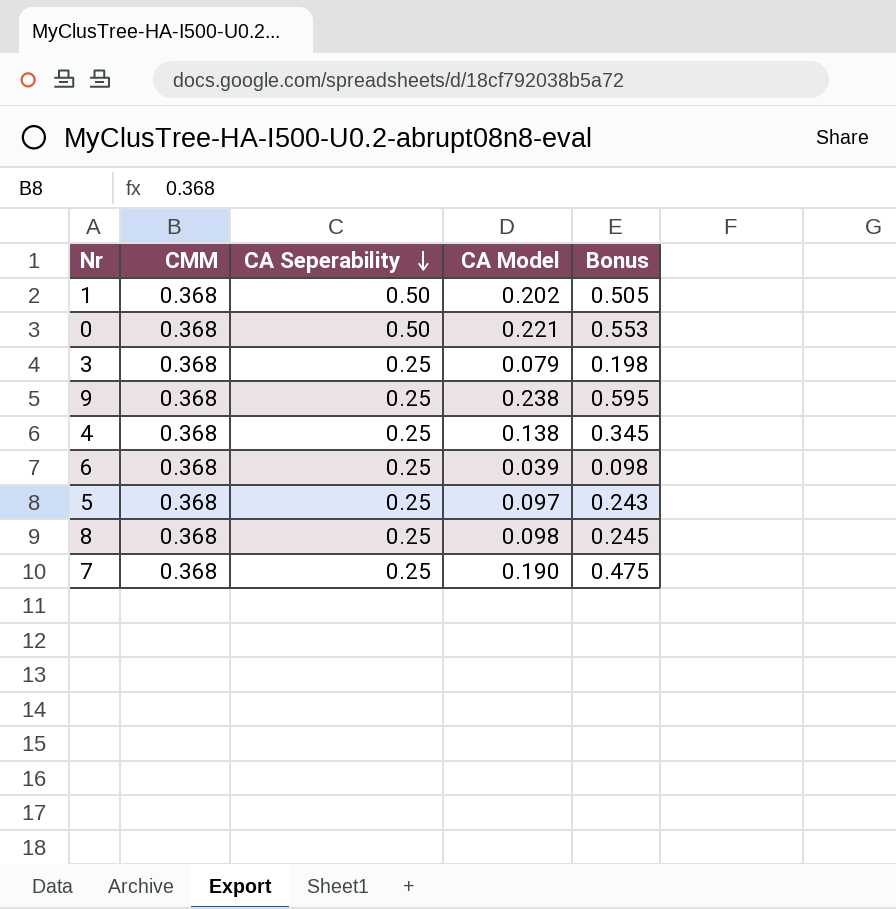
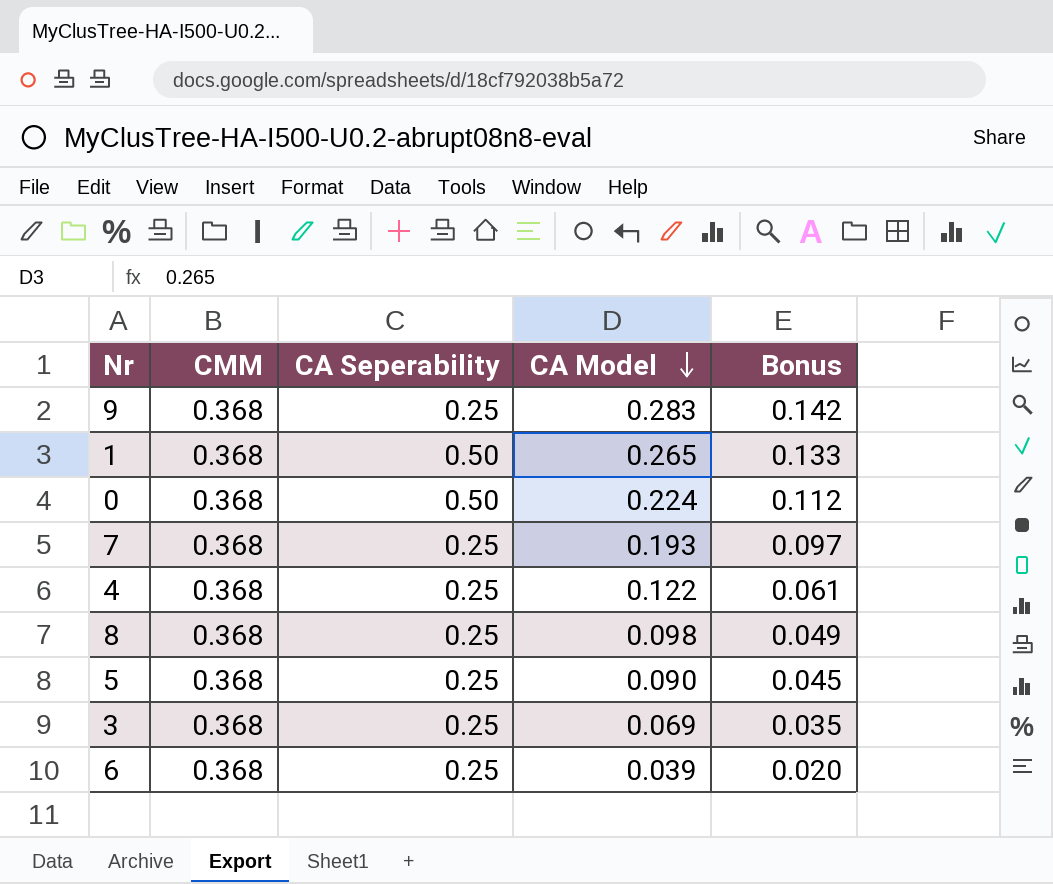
row order: CA Seperability descending -> CA Model descending
column Bonus | formula: [CA Model] * 2.5 -> [CA Model] * 0.5
9 | CA Model: 0.238 -> 0.283
1 | CA Model: 0.202 -> 0.265
0 | CA Model: 0.221 -> 0.224
7 | CA Model: 0.190 -> 0.193
4 | CA Model: 0.138 -> 0.122
5 | CA Model: 0.097 -> 0.090
3 | CA Model: 0.079 -> 0.069

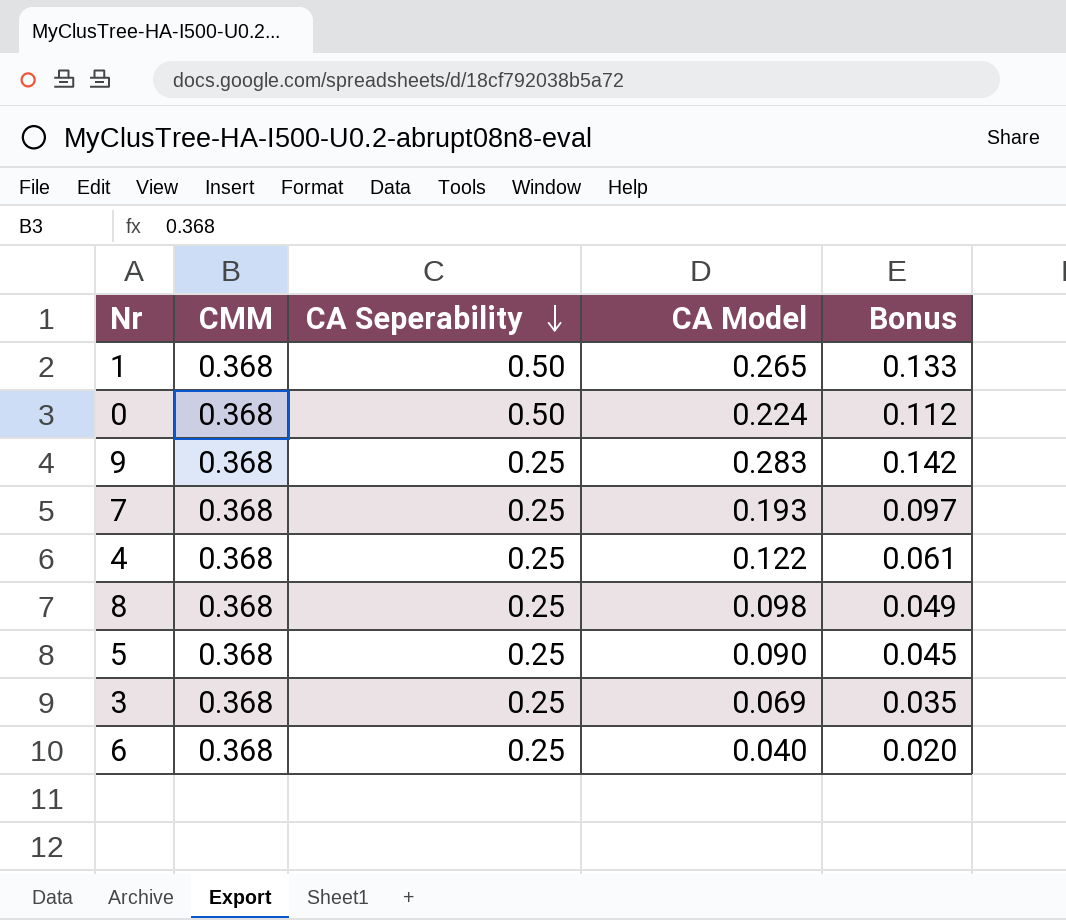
row order: CA Model descending -> CA Seperability descending
6 | CA Model: 0.039 -> 0.040

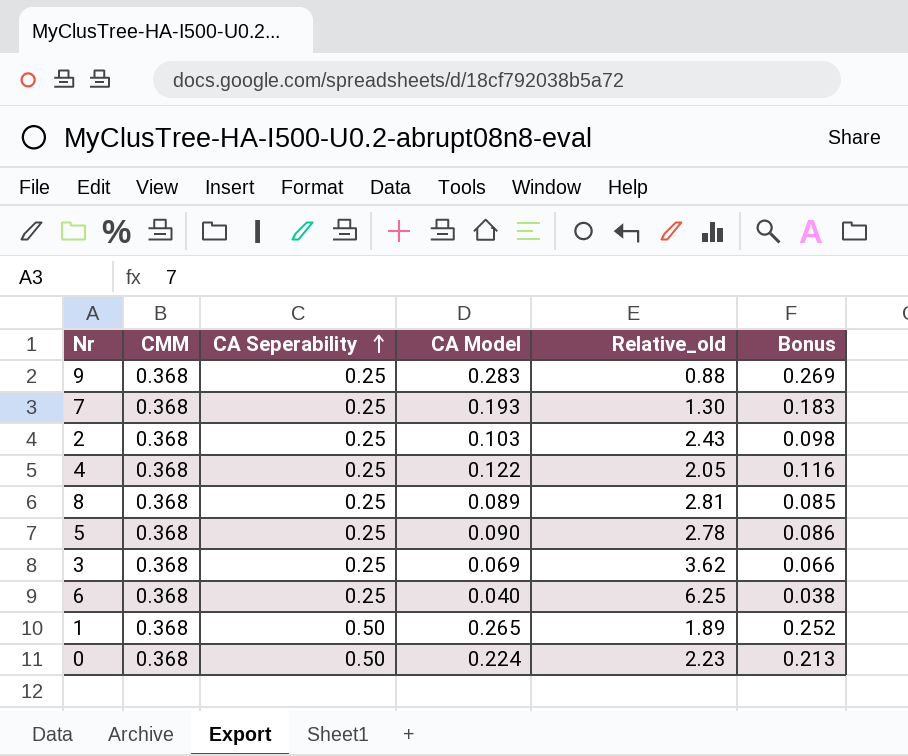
row order: CA Seperability descending -> CA Seperability ascending
column Relative_old | formula: none -> [CA Seperability] / [CA Model]
column Bonus | formula: [CA Model] * 0.5 -> [CA Model] * 0.95
row 2: none -> 0.368 | 0.25 | 0.103 | 2.43 | 0.098
8 | CA Model: 0.098 -> 0.089

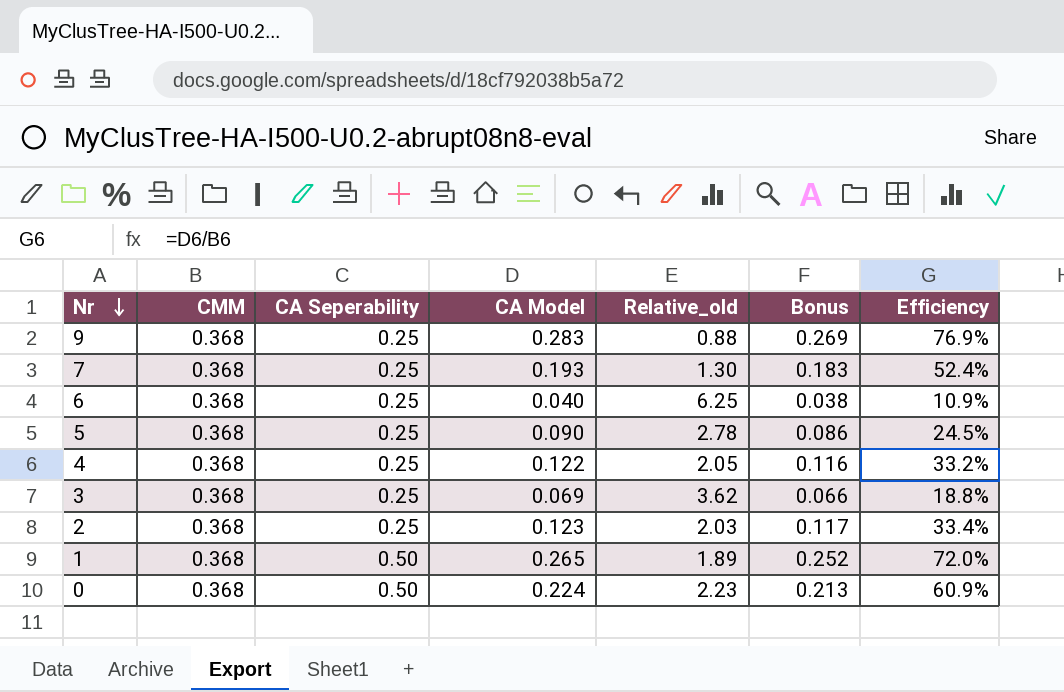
row order: CA Seperability ascending -> Nr descending
column Efficiency | formula: none -> [CA Model] / [CMM]
row 8: 0.368 | 0.25 | 0.089 | 2.81 | 0.085 -> none
2 | CA Model: 0.103 -> 0.123
2 | Relative_old: 2.43 -> 2.03
2 | Bonus: 0.098 -> 0.117

